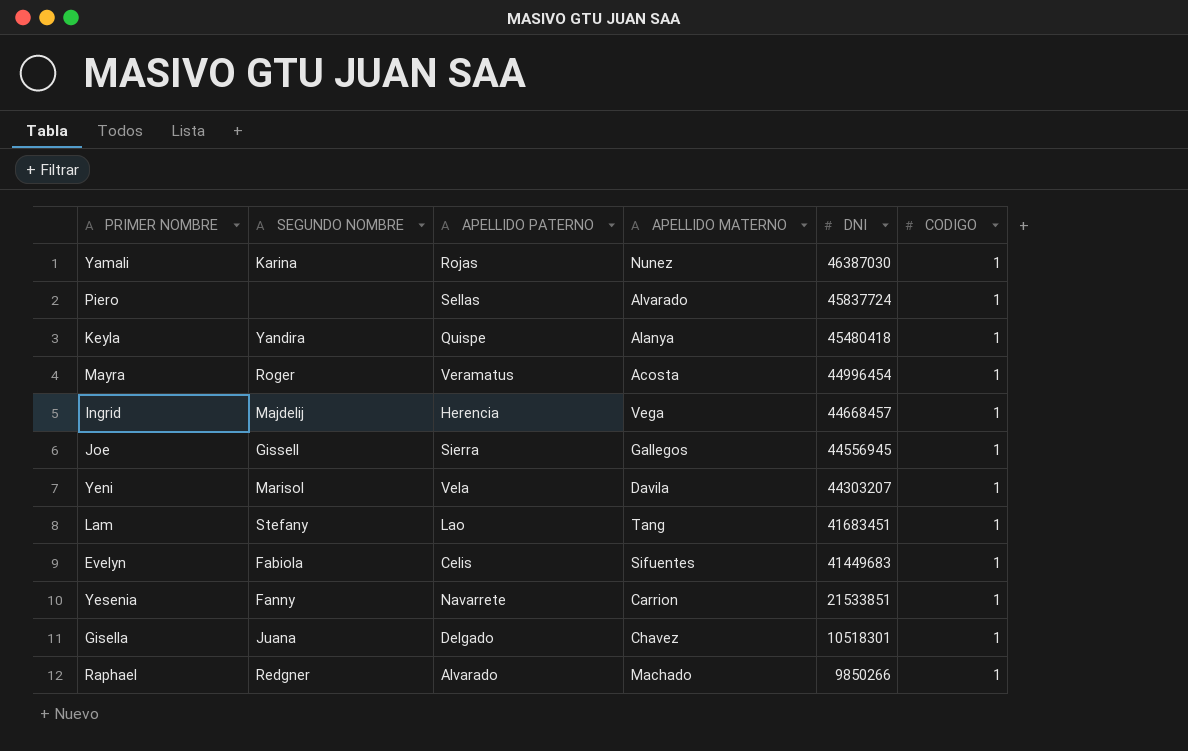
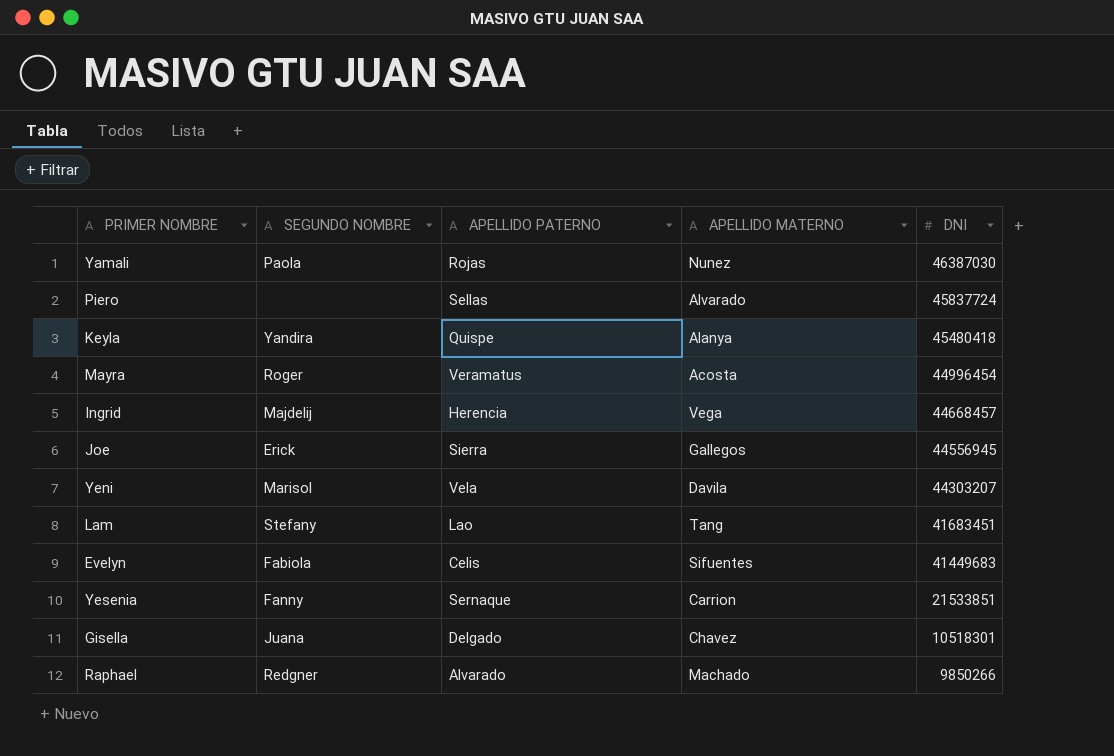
column CODIGO | position: 6 -> none
Yamali | SEGUNDO NOMBRE: Karina -> Paola
Joe | SEGUNDO NOMBRE: Gissell -> Erick
Yesenia | APELLIDO PATERNO: Navarrete -> Sernaque

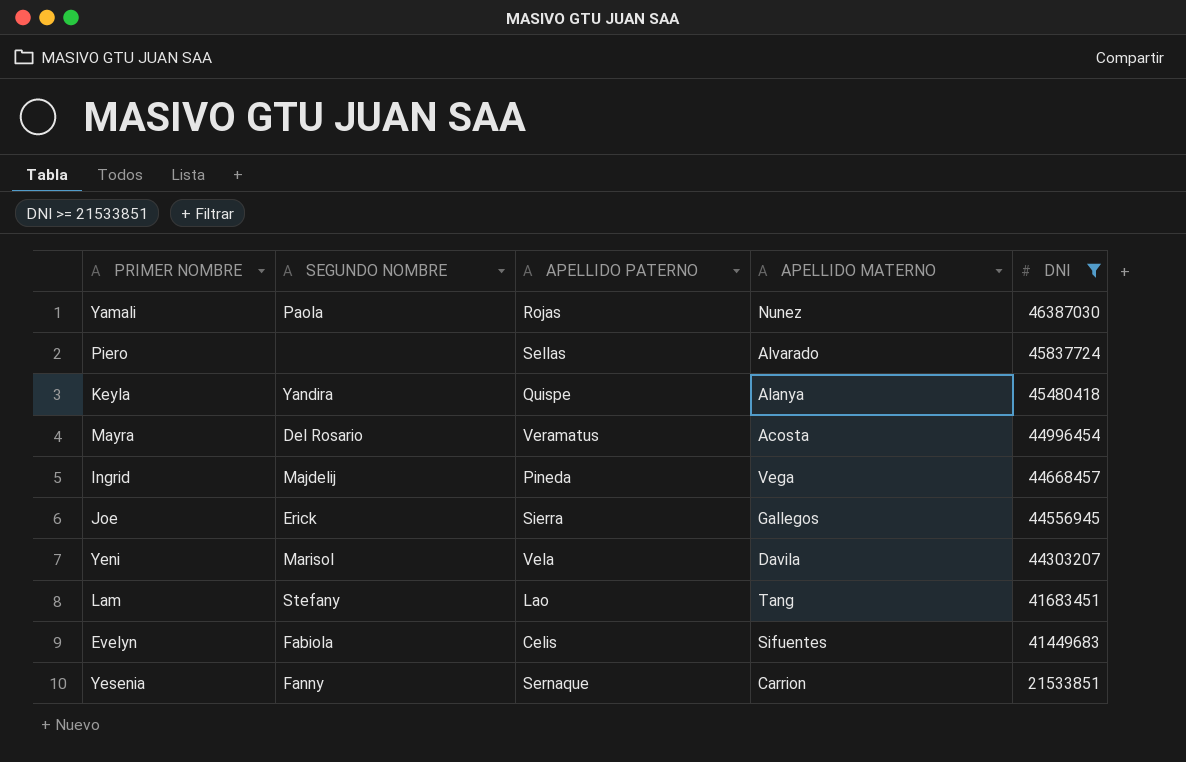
filter: none -> DNI >= 21533851
Mayra | SEGUNDO NOMBRE: Roger -> Del Rosario
Ingrid | APELLIDO PATERNO: Herencia -> Pineda

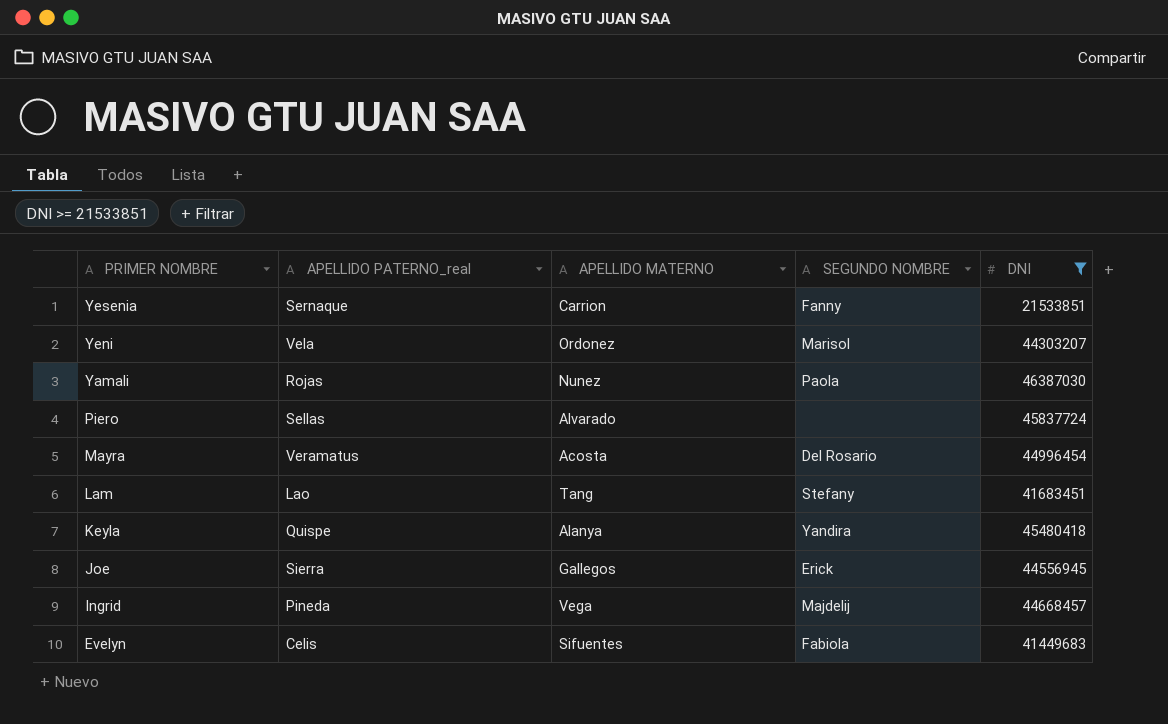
row order: DNI descending -> PRIMER NOMBRE descending
column name: APELLIDO PATERNO -> APELLIDO PATERNO_real
column SEGUNDO NOMBRE | position: 2 -> 4
Yeni | APELLIDO MATERNO: Davila -> Ordonez

